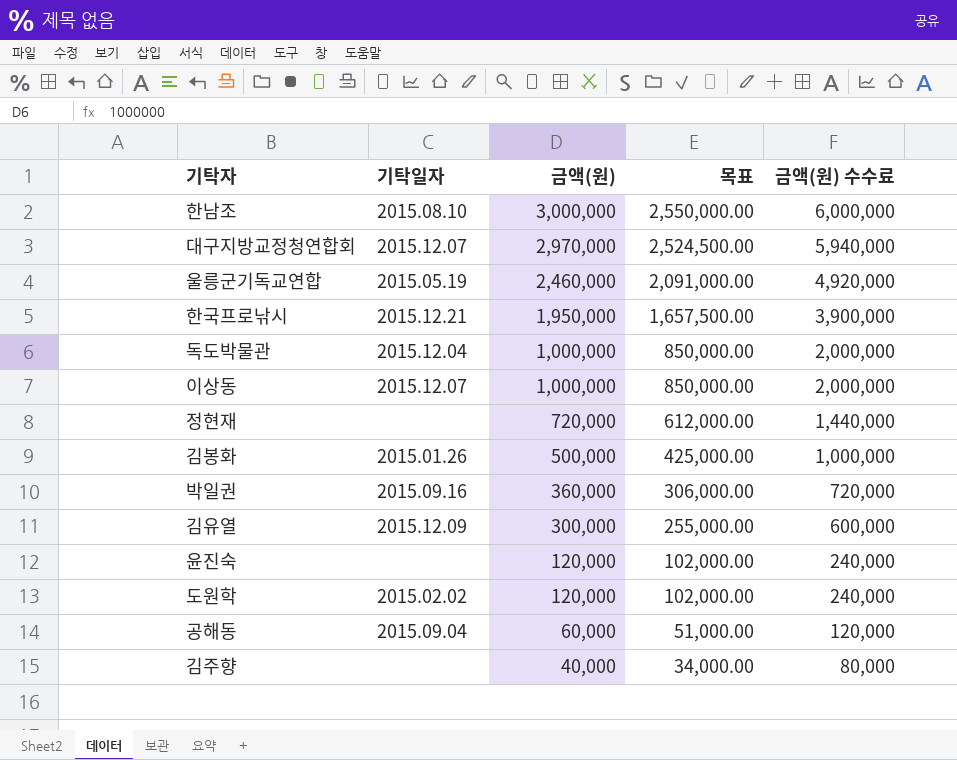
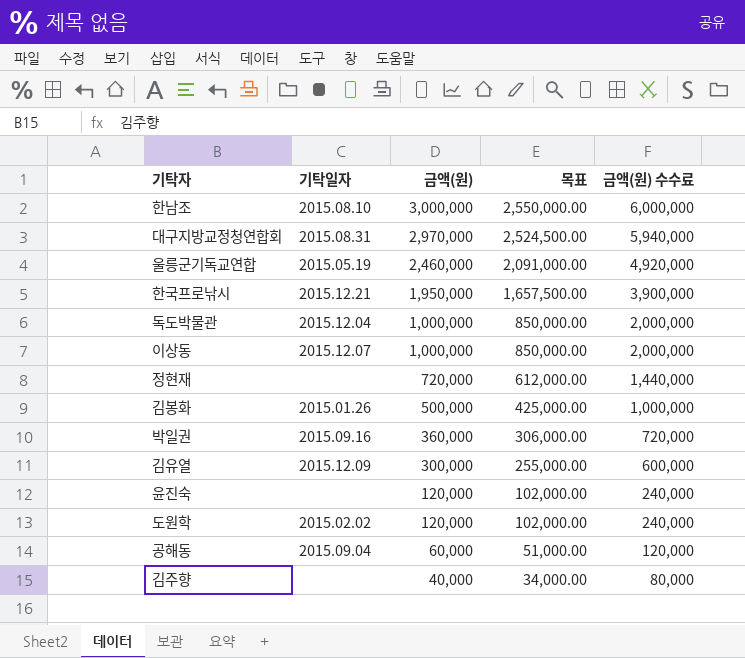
대구지방교정청연합회 | 기탁일자: 2015.12.07 -> 2015.08.31

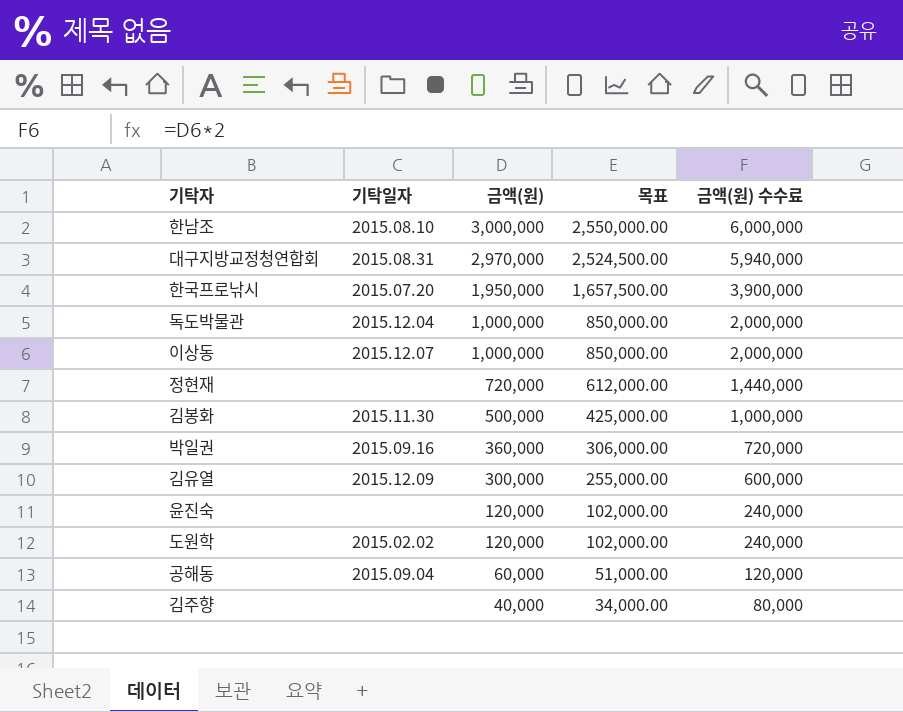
row 울릉군기독교연합: 2015.05.19 | 2,460,000 | 2,091,000.00 | 4,920,000 -> none
한국프로낚시 | 기탁일자: 2015.12.21 -> 2015.07.20
김봉화 | 기탁일자: 2015.01.26 -> 2015.11.30

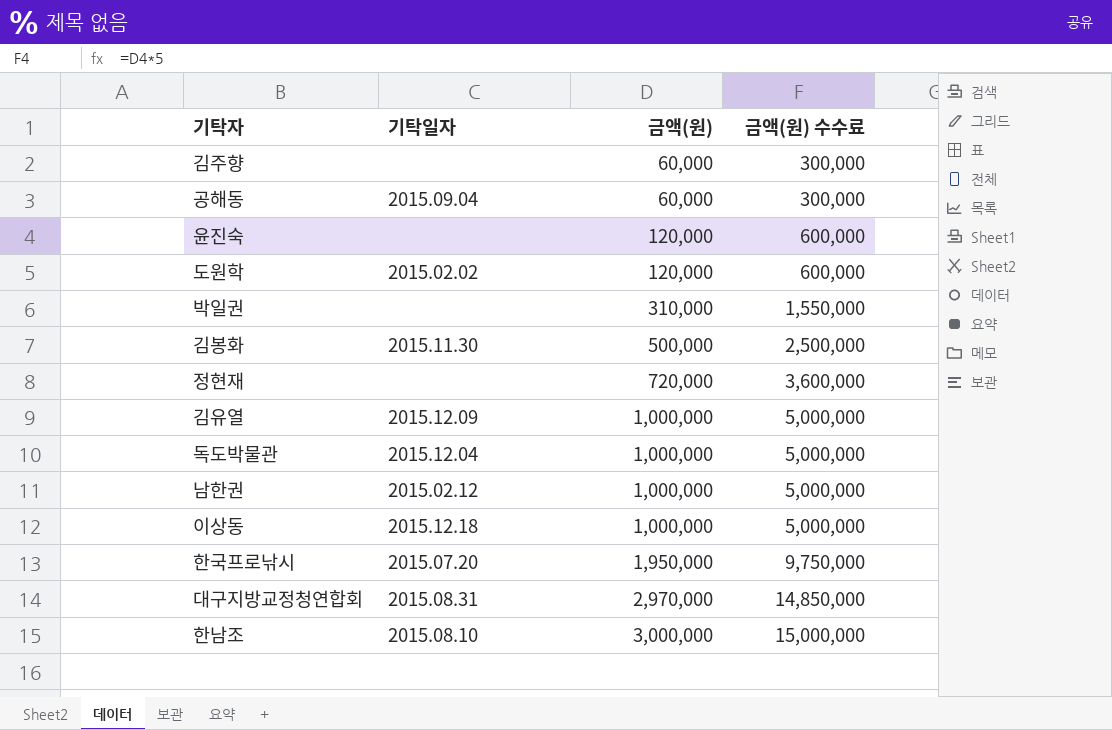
row order: 금액(원) descending -> 금액(원) ascending
column 목표 | formula: [금액(원)] * 0.85 -> none
column 금액(원) 수수료 | formula: [금액(원)] * 2 -> [금액(원)] * 5
김주향 | 금액(원): 40,000 -> 60,000
박일권 | 기탁일자: 2015.09.16 -> none
박일권 | 금액(원): 360,000 -> 310,000
김유열 | 금액(원): 300,000 -> 1,000,000
row 남한권: none -> 2015.02.12 | 1,000,000 | 5,000,000
이상동 | 기탁일자: 2015.12.07 -> 2015.12.18

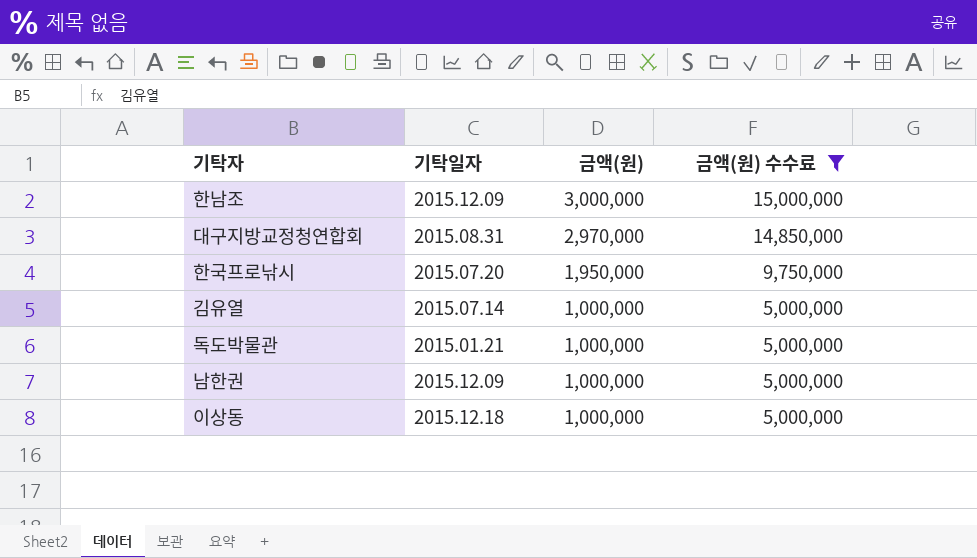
filter: none -> 금액(원) 수수료 >= 5,000,000
row order: 금액(원) ascending -> 금액(원) descending
한남조 | 기탁일자: 2015.08.10 -> 2015.12.09
김유열 | 기탁일자: 2015.12.09 -> 2015.07.14
독도박물관 | 기탁일자: 2015.12.04 -> 2015.01.21
남한권 | 기탁일자: 2015.02.12 -> 2015.12.09

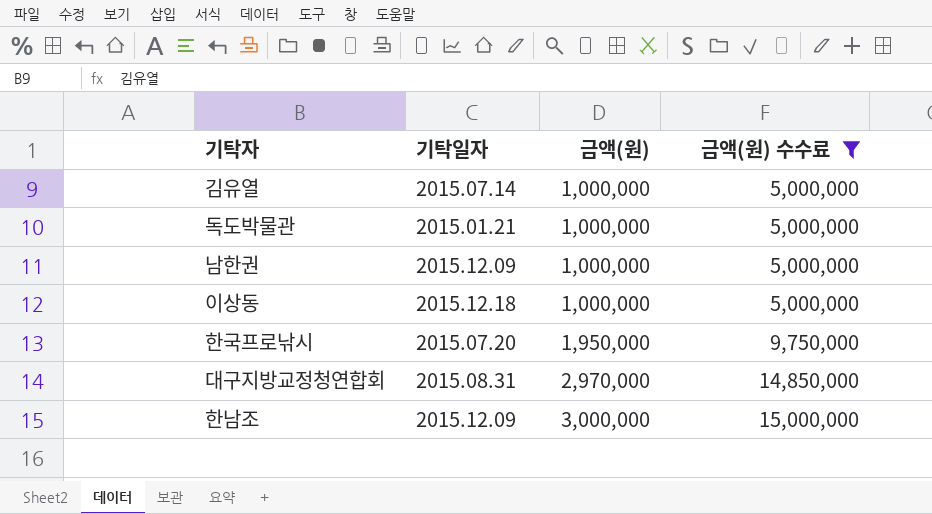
row order: 금액(원) descending -> 금액(원) ascending

